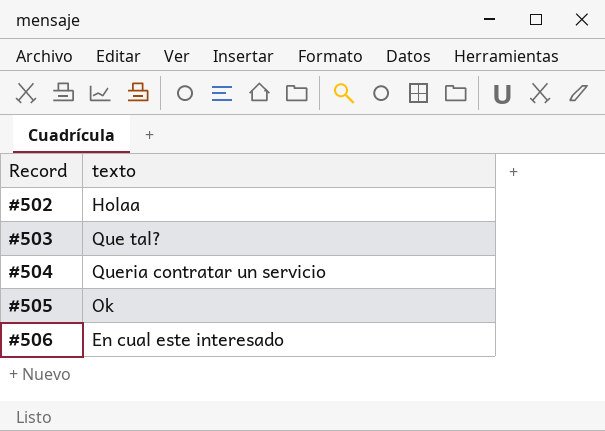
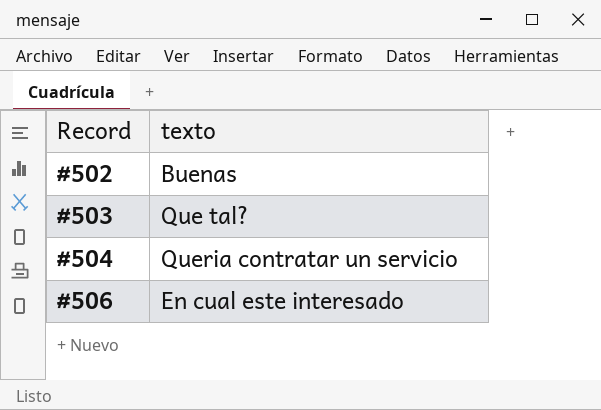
row #505: Ok -> none
#502 | texto: Holaa -> Buenas

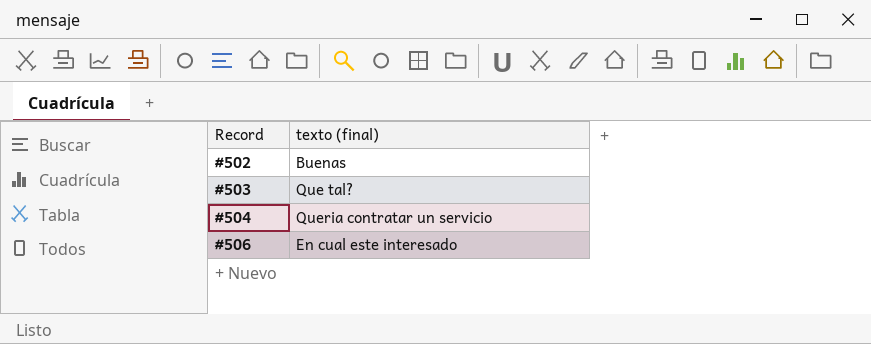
column name: texto -> texto (final)

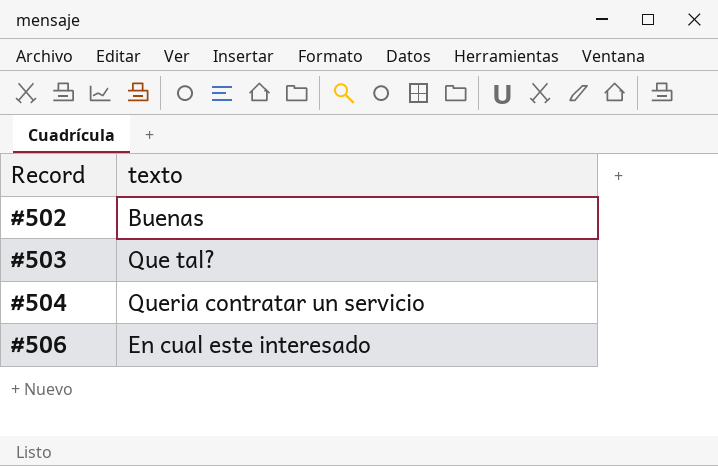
column name: texto (final) -> texto

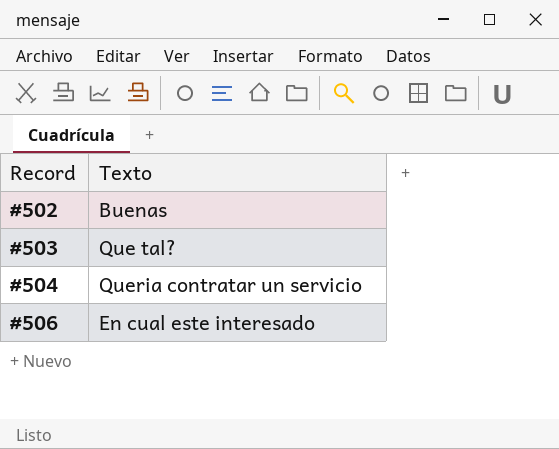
column name: texto -> Texto

